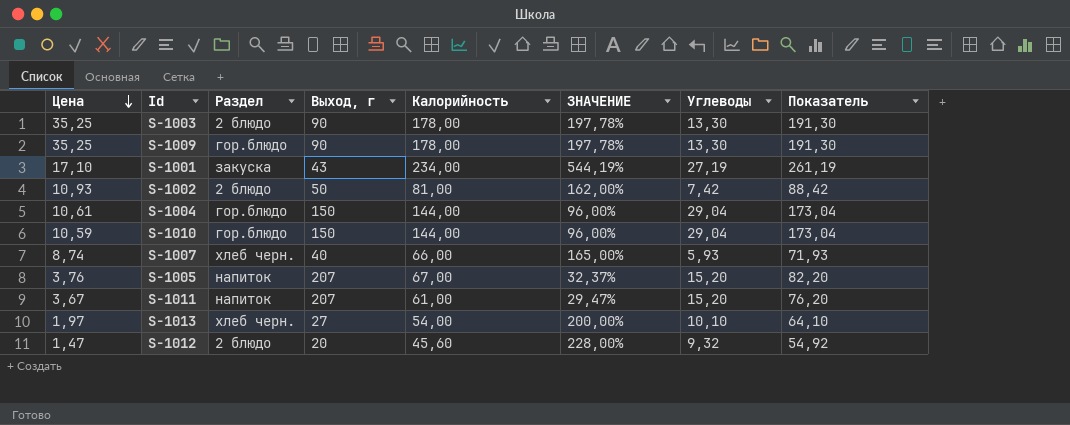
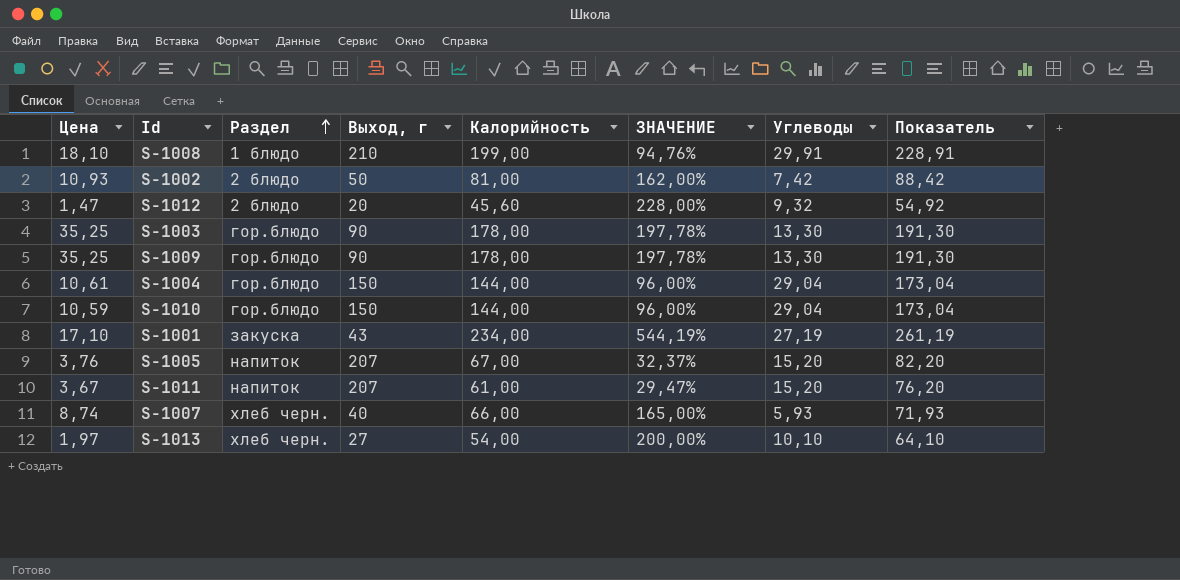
row order: Цена descending -> Раздел ascending
row S-1008: none -> 18,10 | 1 блюдо | 210 | 199,00 | 94,76% | 29,91 | 228,91
S-1003 | Раздел: 2 блюдо -> гор.блюдо

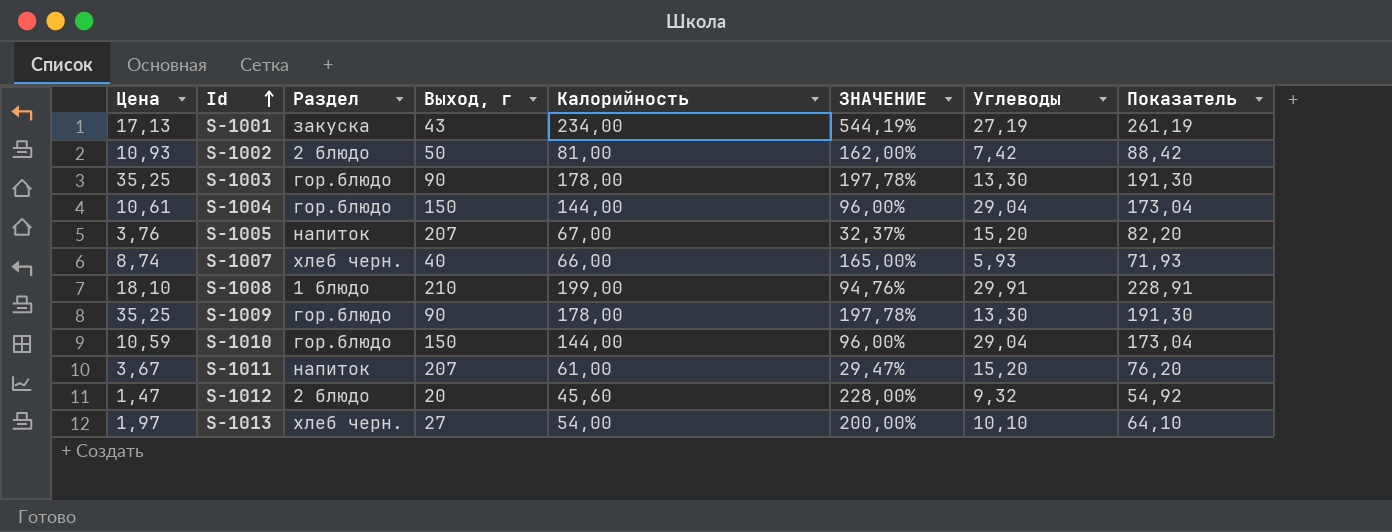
row order: Раздел ascending -> Id ascending
S-1001 | Цена: 17,10 -> 17,13

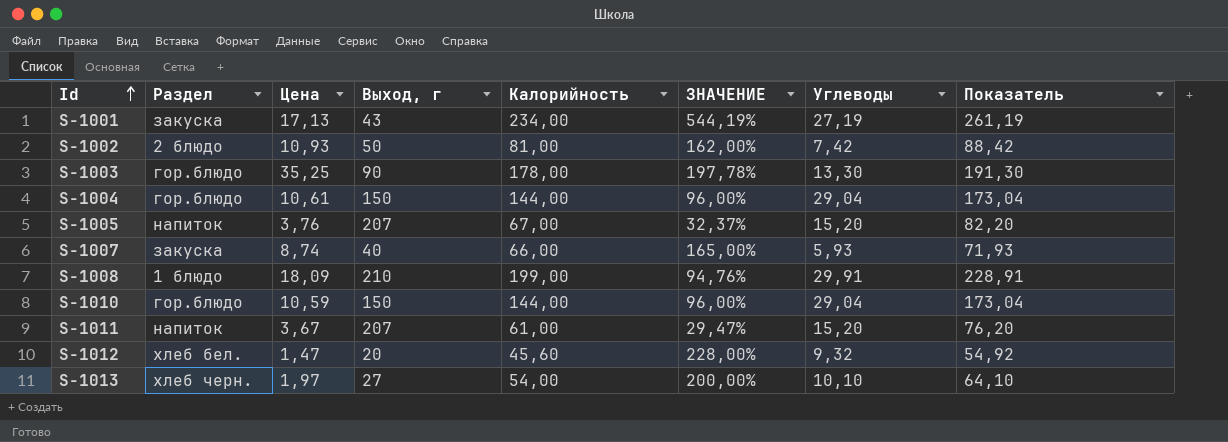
column Цена | position: 1 -> 3
row S-1009: 35,25 | гор.блюдо | 90 | 178,00 | 197,78% | 13,30 | 191,30 -> none
S-1007 | Раздел: хлеб черн. -> закуска
S-1008 | Цена: 18,10 -> 18,09
S-1012 | Раздел: 2 блюдо -> хлеб бел.

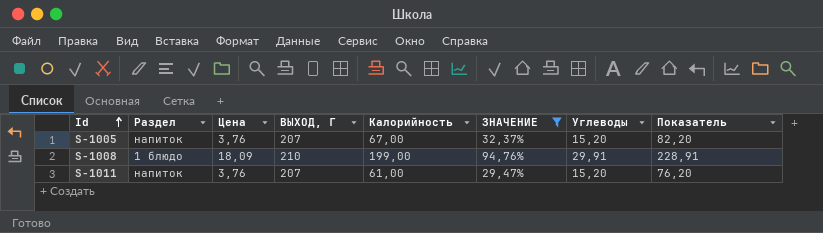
filter: none -> ЗНАЧЕНИЕ <= 94,76%
column name: Выход, г -> ВЫХОД, Г
S-1011 | Цена: 3,67 -> 3,76

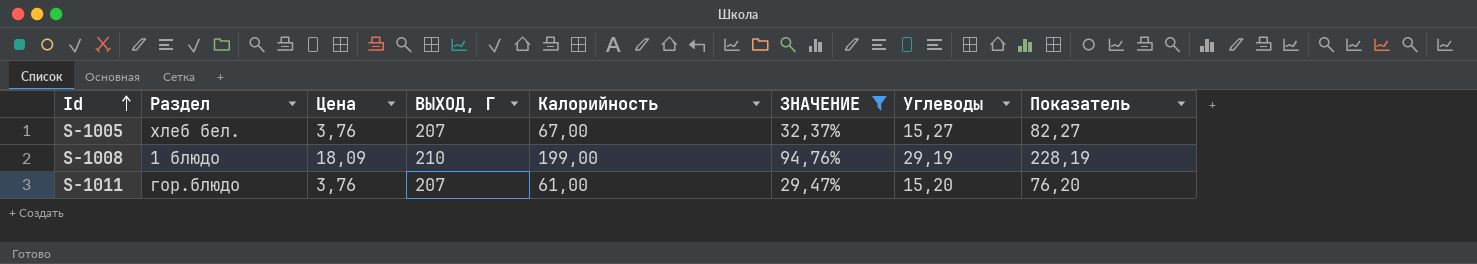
S-1005 | Раздел: напиток -> хлеб бел.
S-1005 | Углеводы: 15,20 -> 15,27
S-1005 | Показатель: 82,20 -> 82,27
S-1008 | Углеводы: 29,91 -> 29,19
S-1008 | Показатель: 228,91 -> 228,19
S-1011 | Раздел: напиток -> гор.блюдо

